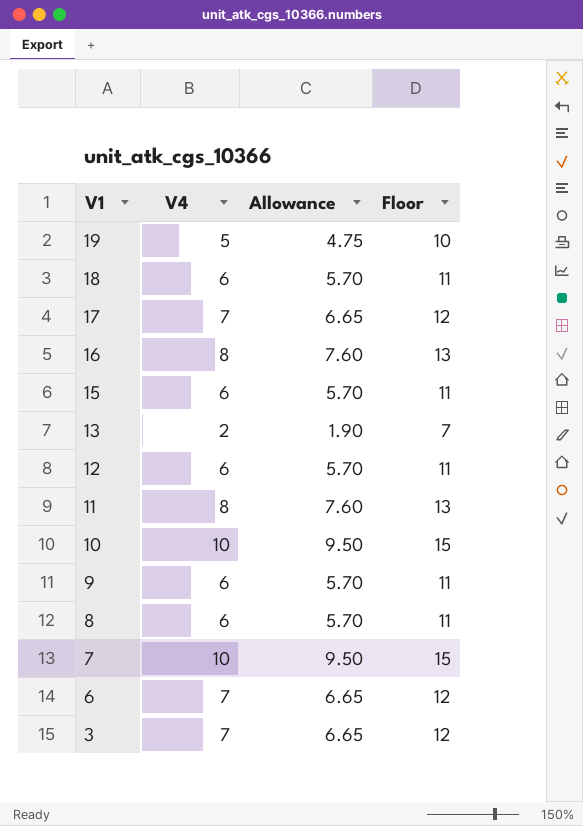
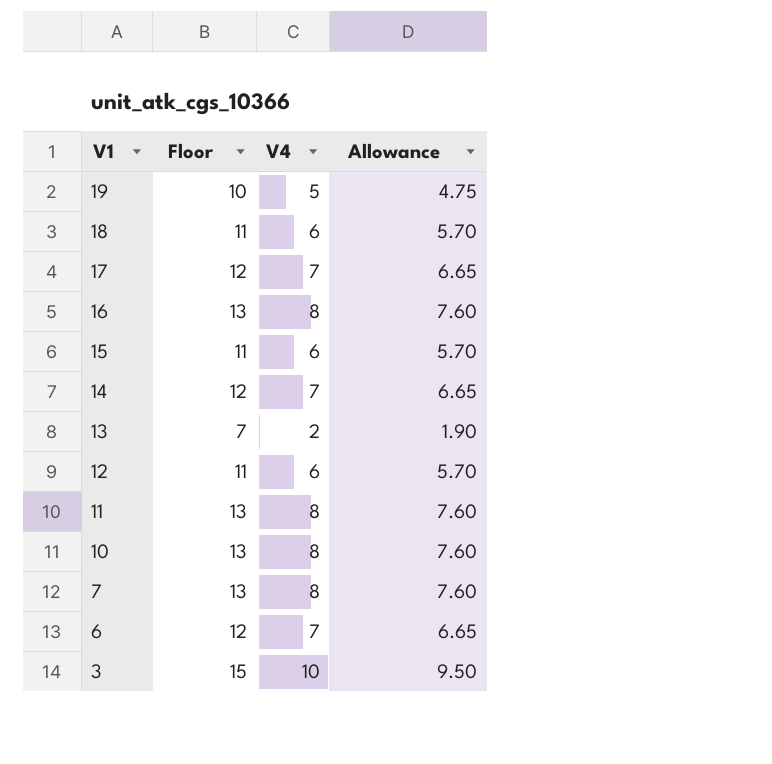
column Floor | position: 4 -> 2
row 9: 6 | 5.70 | 11 -> none
row 8: 6 | 5.70 | 11 -> none
row 14: none -> 12 | 7 | 6.65
10 | Floor: 15 -> 13
10 | V4: 10 -> 8
10 | Allowance: 9.50 -> 7.60
7 | Floor: 15 -> 13
7 | V4: 10 -> 8
7 | Allowance: 9.50 -> 7.60
3 | Floor: 12 -> 15
3 | V4: 7 -> 10
3 | Allowance: 6.65 -> 9.50

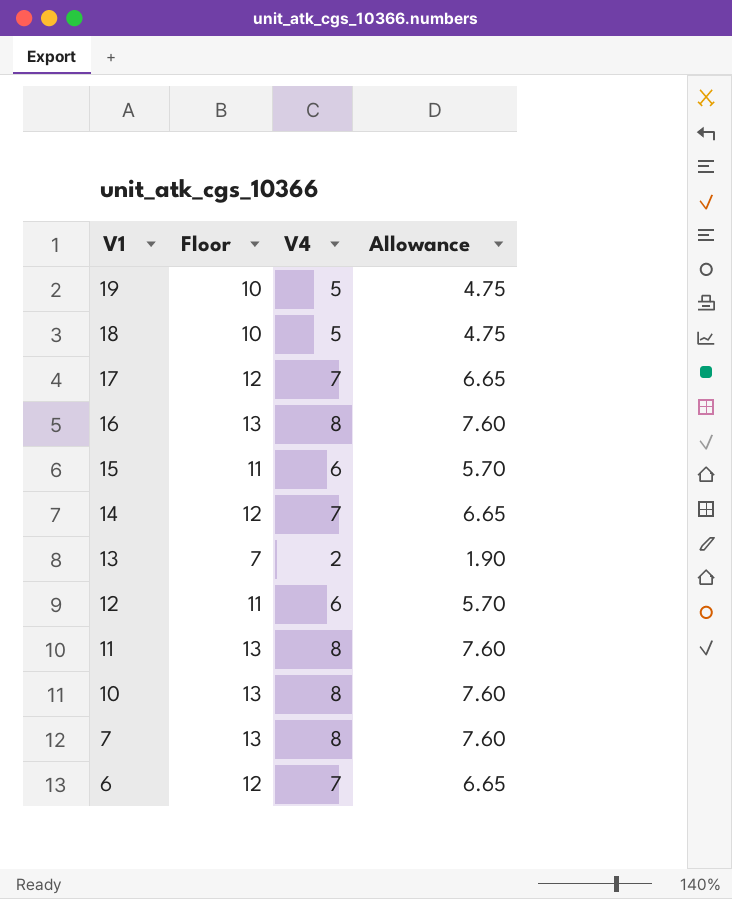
row 3: 15 | 10 | 9.50 -> none
18 | Floor: 11 -> 10
18 | V4: 6 -> 5
18 | Allowance: 5.70 -> 4.75

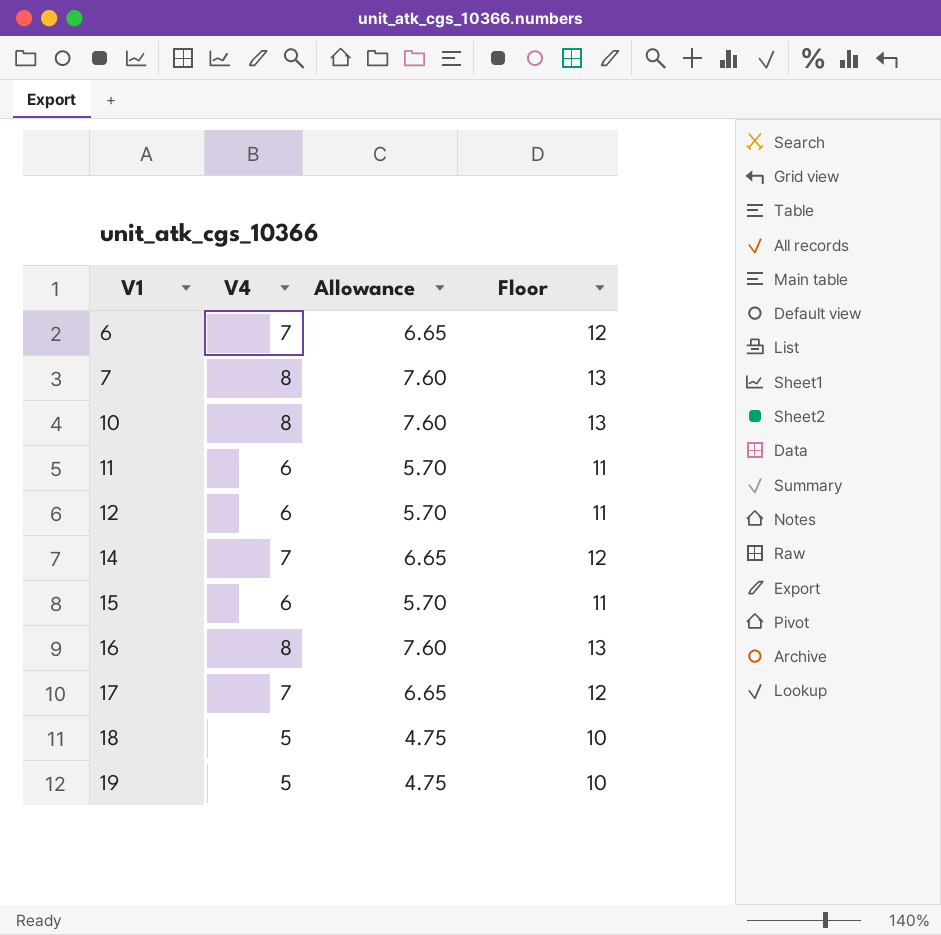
row order: V1 descending -> V1 ascending
column Floor | position: 2 -> 4
row 13: 7 | 2 | 1.90 -> none
11 | V4: 8 -> 6
11 | Allowance: 7.60 -> 5.70
11 | Floor: 13 -> 11

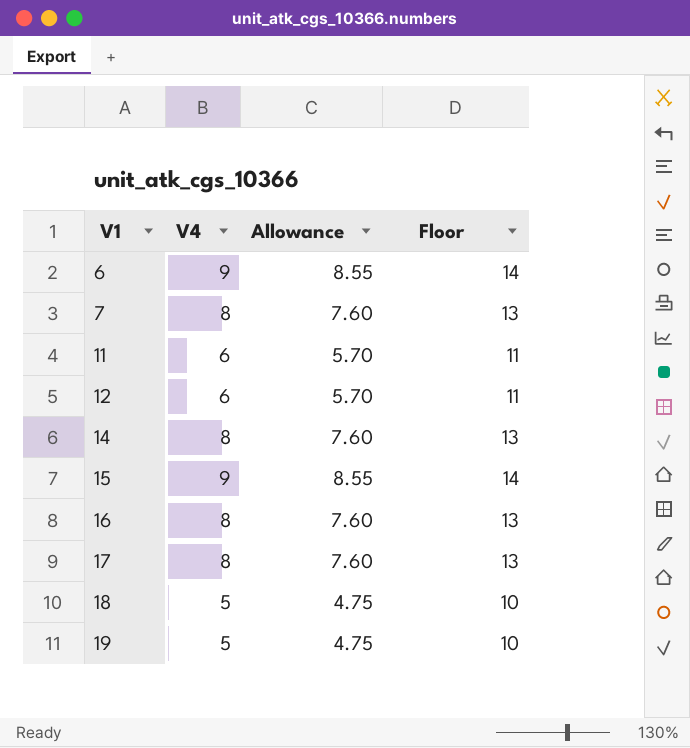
row 10: 8 | 7.60 | 13 -> none
6 | V4: 7 -> 9
6 | Allowance: 6.65 -> 8.55
6 | Floor: 12 -> 14
14 | V4: 7 -> 8
14 | Allowance: 6.65 -> 7.60
14 | Floor: 12 -> 13
15 | V4: 6 -> 9
15 | Allowance: 5.70 -> 8.55
15 | Floor: 11 -> 14
17 | V4: 7 -> 8
17 | Allowance: 6.65 -> 7.60
17 | Floor: 12 -> 13

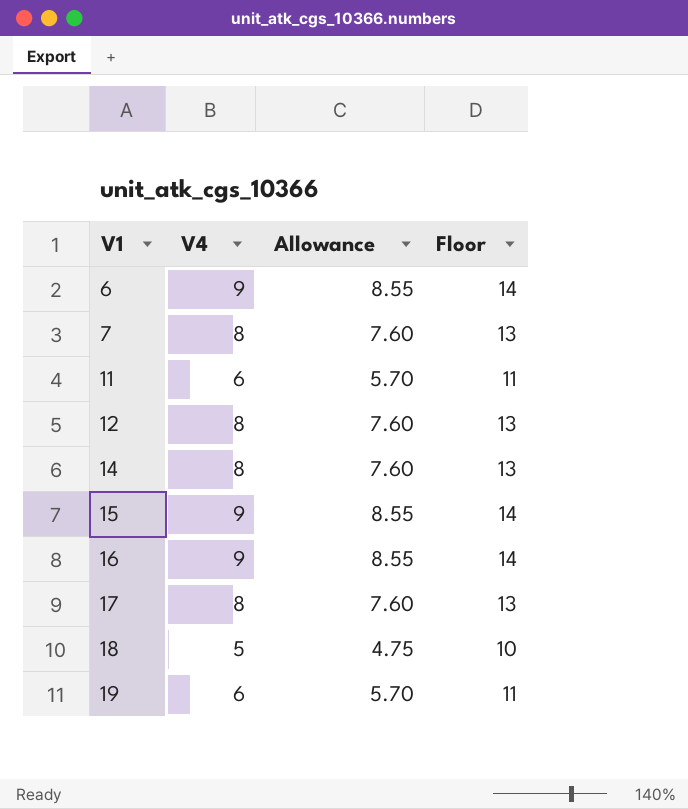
12 | V4: 6 -> 8
12 | Allowance: 5.70 -> 7.60
12 | Floor: 11 -> 13
16 | V4: 8 -> 9
16 | Allowance: 7.60 -> 8.55
16 | Floor: 13 -> 14
19 | V4: 5 -> 6
19 | Allowance: 4.75 -> 5.70
19 | Floor: 10 -> 11

